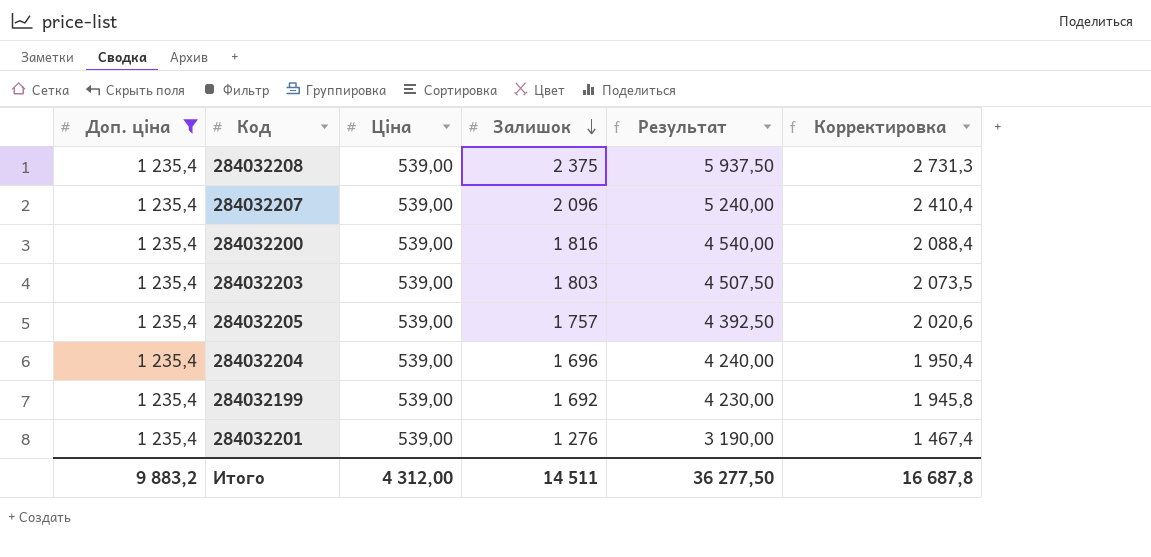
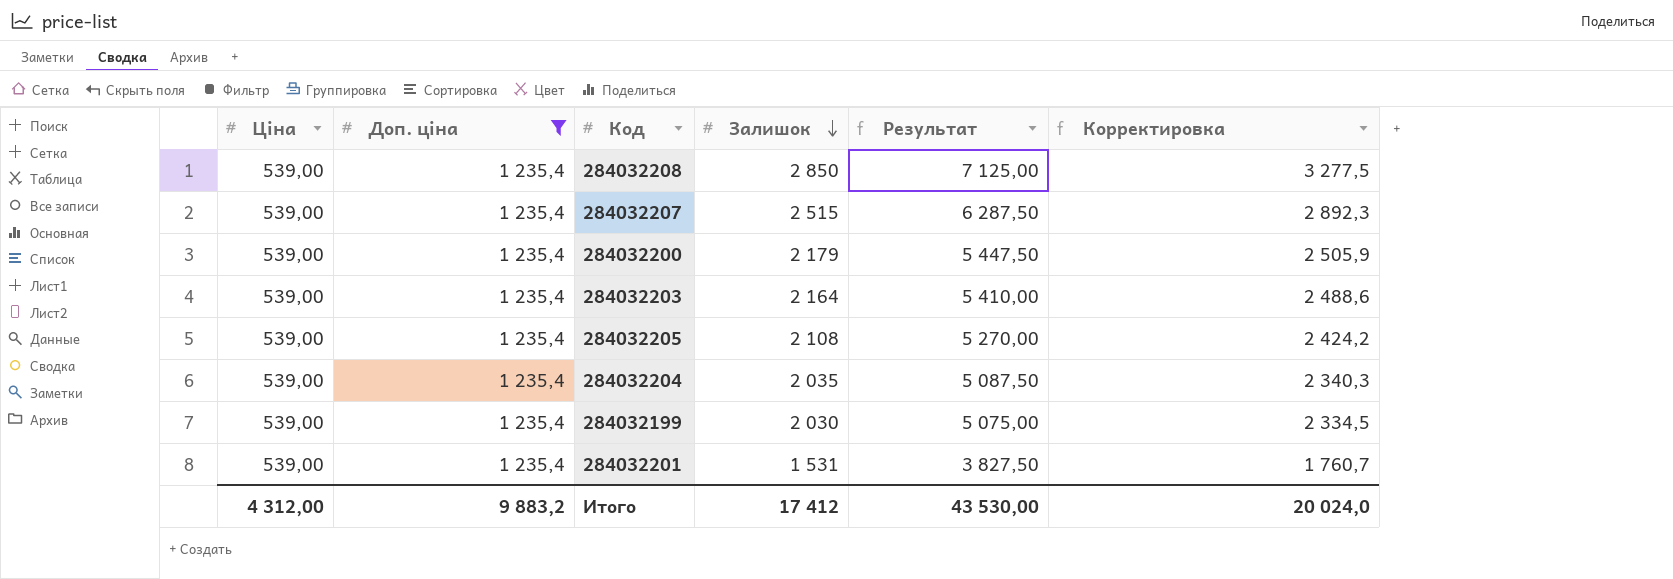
column Ціна | position: 3 -> 1
284032208 | Залишок: 2 375 -> 2 850
284032208 | Результат: 5 937,50 -> 7 125,00
284032208 | Корректировка: 2 731,3 -> 3 277,5
284032207 | Залишок: 2 096 -> 2 515
284032207 | Результат: 5 240,00 -> 6 287,50
284032207 | Корректировка: 2 410,4 -> 2 892,3
284032200 | Залишок: 1 816 -> 2 179
284032200 | Результат: 4 540,00 -> 5 447,50
284032200 | Корректировка: 2 088,4 -> 2 505,9
284032203 | Залишок: 1 803 -> 2 164
284032203 | Результат: 4 507,50 -> 5 410,00
284032203 | Корректировка: 2 073,5 -> 2 488,6
284032205 | Залишок: 1 757 -> 2 108
284032205 | Результат: 4 392,50 -> 5 270,00
284032205 | Корректировка: 2 020,6 -> 2 424,2
284032204 | Залишок: 1 696 -> 2 035
284032204 | Результат: 4 240,00 -> 5 087,50
284032204 | Корректировка: 1 950,4 -> 2 340,3
284032199 | Залишок: 1 692 -> 2 030
284032199 | Результат: 4 230,00 -> 5 075,00
284032199 | Корректировка: 1 945,8 -> 2 334,5
284032201 | Залишок: 1 276 -> 1 531
284032201 | Результат: 3 190,00 -> 3 827,50
284032201 | Корректировка: 1 467,4 -> 1 760,7
Итого | Залишок: 14 511 -> 17 412
Итого | Результат: 36 277,50 -> 43 530,00
Итого | Корректировка: 16 687,8 -> 20 024,0

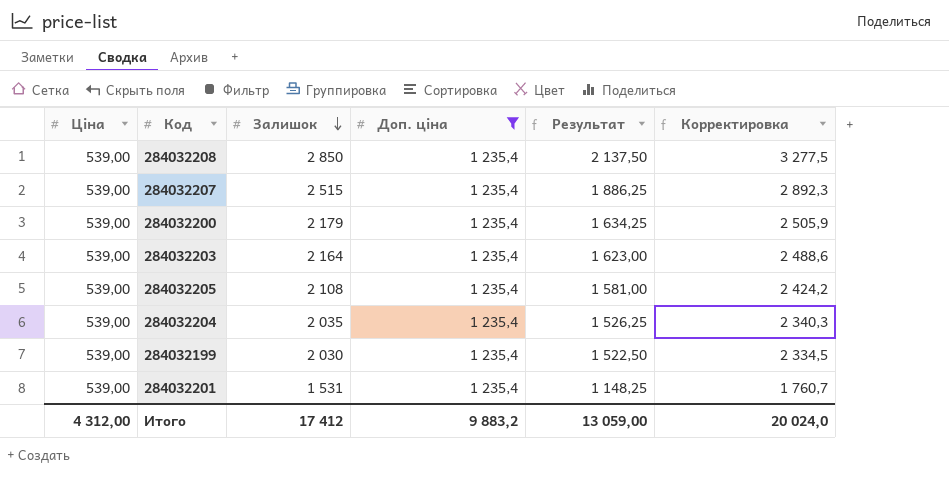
column Доп. ціна | position: 2 -> 4
column Результат | formula: [Залишок] * 2,5 -> [Залишок] * 0,75
Итого | Результат: 43 530,00 -> 13 059,00

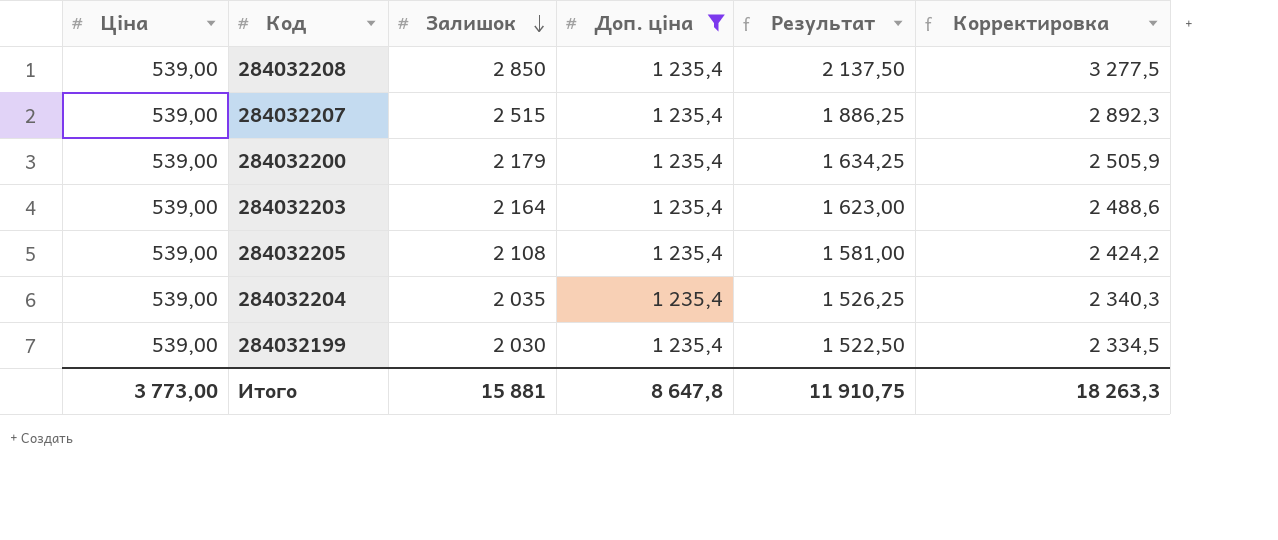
row 284032201: 539,00 | 1 531 | 1 235,4 | 1 148,25 | 1 760,7 -> none
Итого | Ціна: 4 312,00 -> 3 773,00
Итого | Залишок: 17 412 -> 15 881
Итого | Доп. ціна: 9 883,2 -> 8 647,8
Итого | Результат: 13 059,00 -> 11 910,75
Итого | Корректировка: 20 024,0 -> 18 263,3

